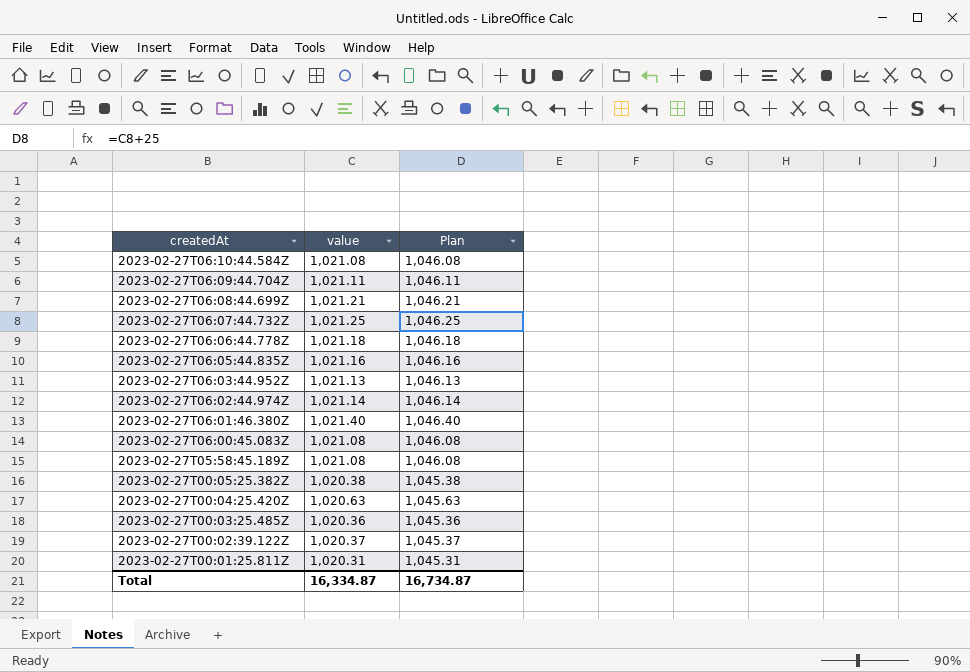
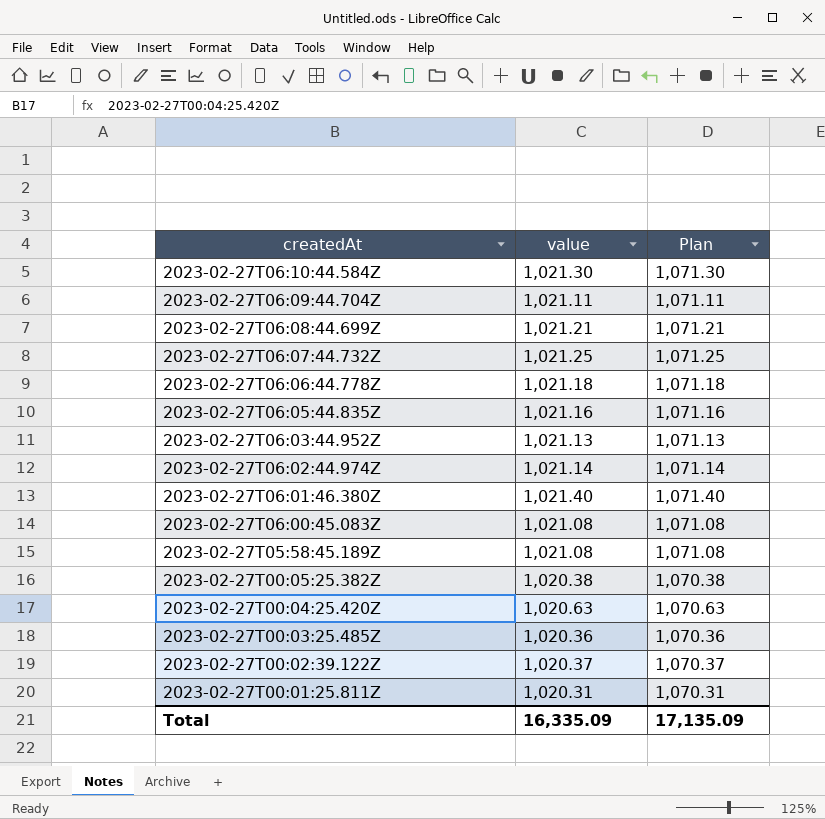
column Plan | formula: [value] + 25 -> [value] + 50
2023-02-27T06:10:44.584Z | value: 1,021.08 -> 1,021.30
Total | value: 16,334.87 -> 16,335.09
Total | Plan: 16,734.87 -> 17,135.09

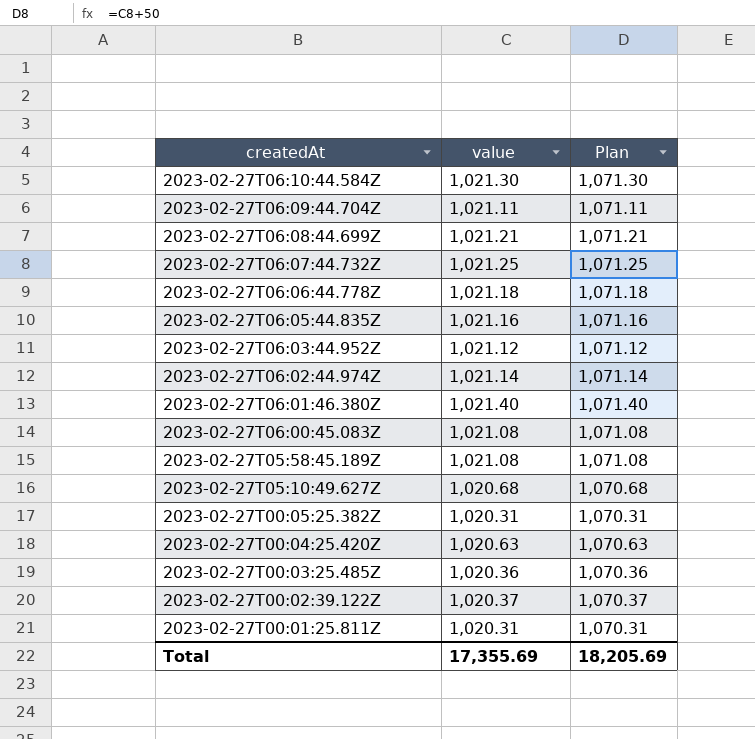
2023-02-27T06:03:44.952Z | value: 1,021.13 -> 1,021.12
2023-02-27T06:03:44.952Z | Plan: 1,071.13 -> 1,071.12
row 2023-02-27T05:10:49.627Z: none -> 1,020.68 | 1,070.68
2023-02-27T00:05:25.382Z | value: 1,020.38 -> 1,020.31
2023-02-27T00:05:25.382Z | Plan: 1,070.38 -> 1,070.31
Total | value: 16,335.09 -> 17,355.69
Total | Plan: 17,135.09 -> 18,205.69

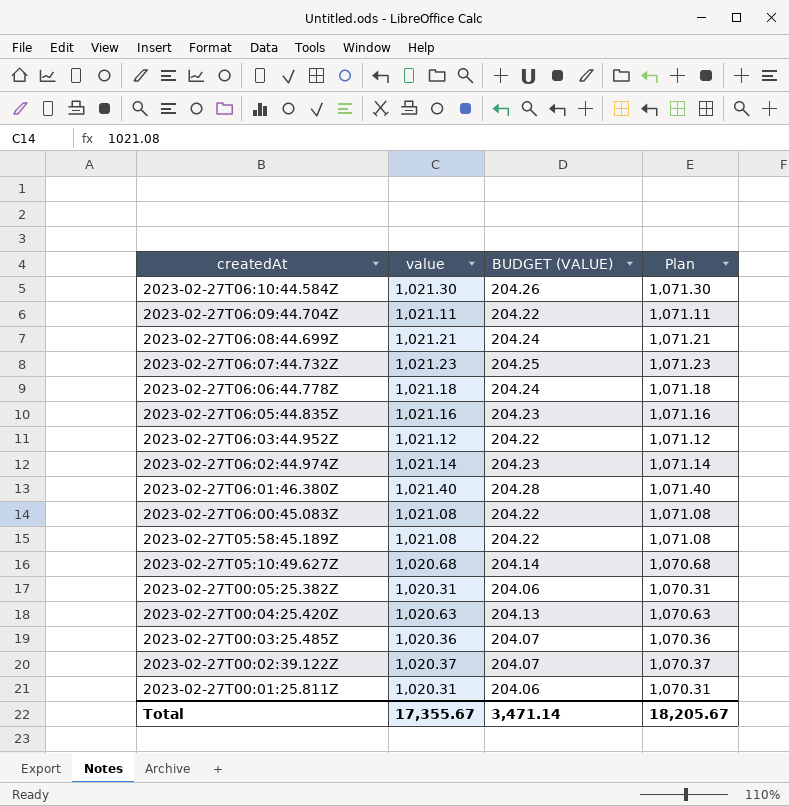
column BUDGET (VALUE) | formula: none -> [value] * 0.2
2023-02-27T06:07:44.732Z | value: 1,021.25 -> 1,021.23
2023-02-27T06:07:44.732Z | Plan: 1,071.25 -> 1,071.23
Total | value: 17,355.69 -> 17,355.67
Total | Plan: 18,205.69 -> 18,205.67

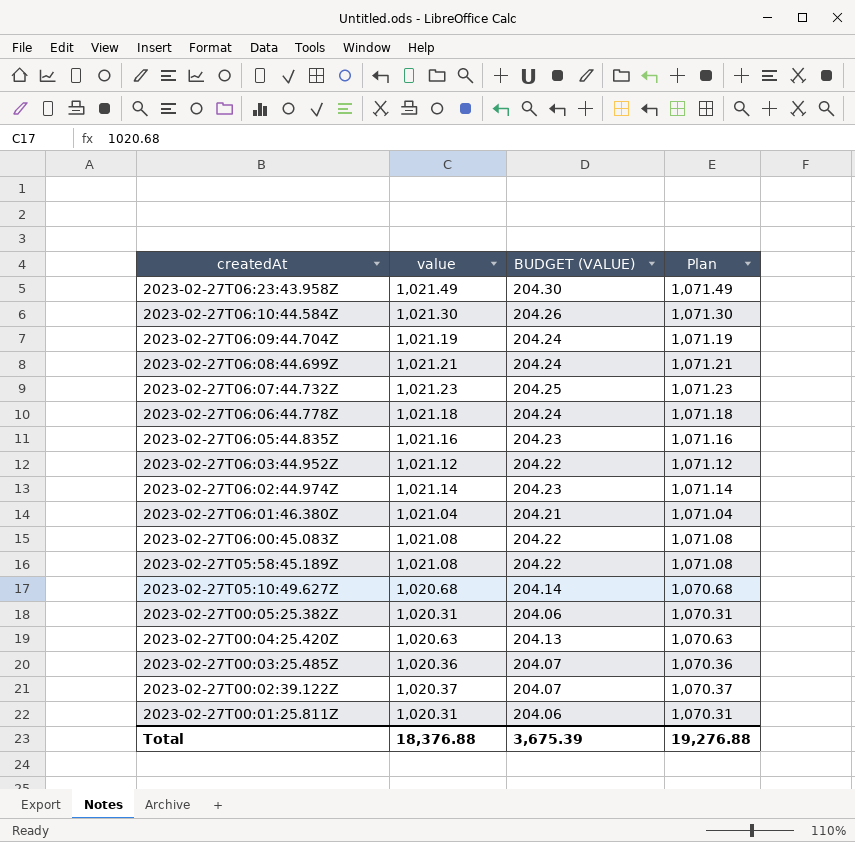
row 2023-02-27T06:23:43.958Z: none -> 1,021.49 | 204.30 | 1,071.49
2023-02-27T06:09:44.704Z | value: 1,021.11 -> 1,021.19
2023-02-27T06:09:44.704Z | BUDGET (VALUE): 204.22 -> 204.24
2023-02-27T06:09:44.704Z | Plan: 1,071.11 -> 1,071.19
2023-02-27T06:01:46.380Z | value: 1,021.40 -> 1,021.04
2023-02-27T06:01:46.380Z | BUDGET (VALUE): 204.28 -> 204.21
2023-02-27T06:01:46.380Z | Plan: 1,071.40 -> 1,071.04
Total | value: 17,355.67 -> 18,376.88
Total | BUDGET (VALUE): 3,471.14 -> 3,675.39
Total | Plan: 18,205.67 -> 19,276.88

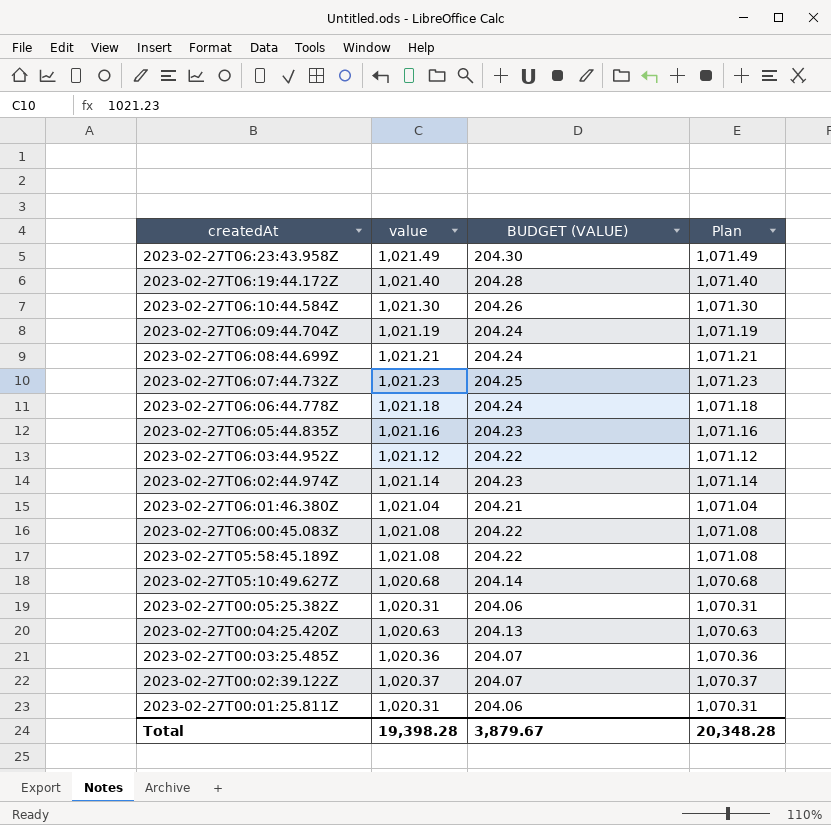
row 2023-02-27T06:19:44.172Z: none -> 1,021.40 | 204.28 | 1,071.40
Total | value: 18,376.88 -> 19,398.28
Total | BUDGET (VALUE): 3,675.39 -> 3,879.67
Total | Plan: 19,276.88 -> 20,348.28

